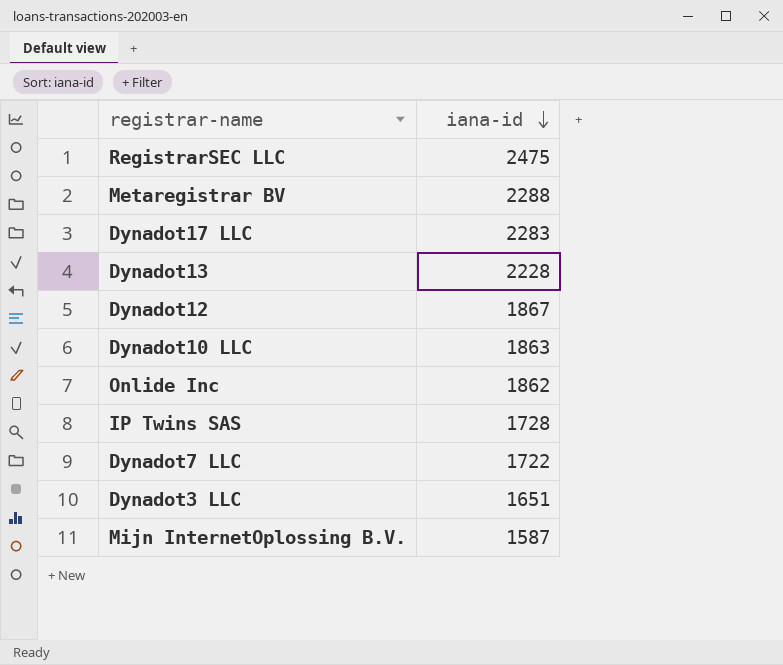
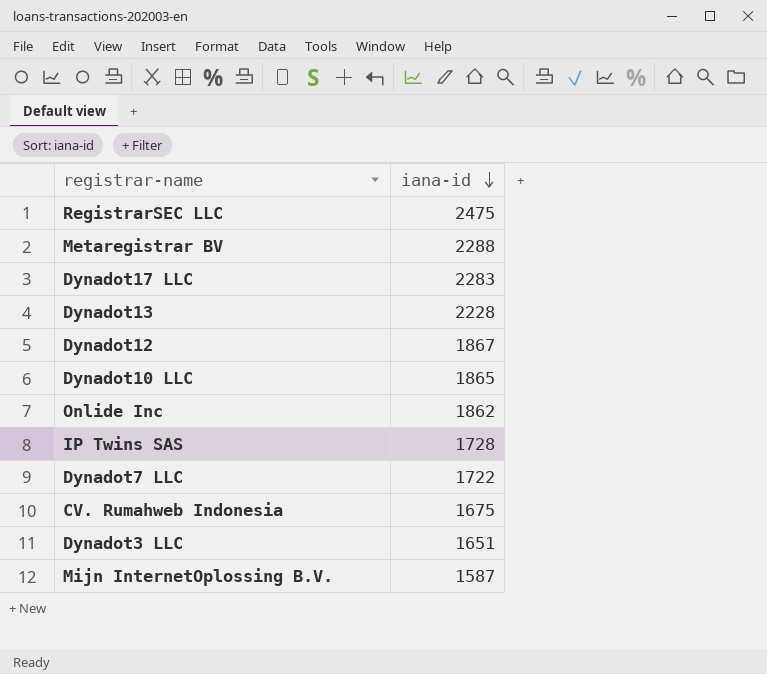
Dynadot10 LLC | iana-id: 1863 -> 1865
row CV. Rumahweb Indonesia: none -> 1675

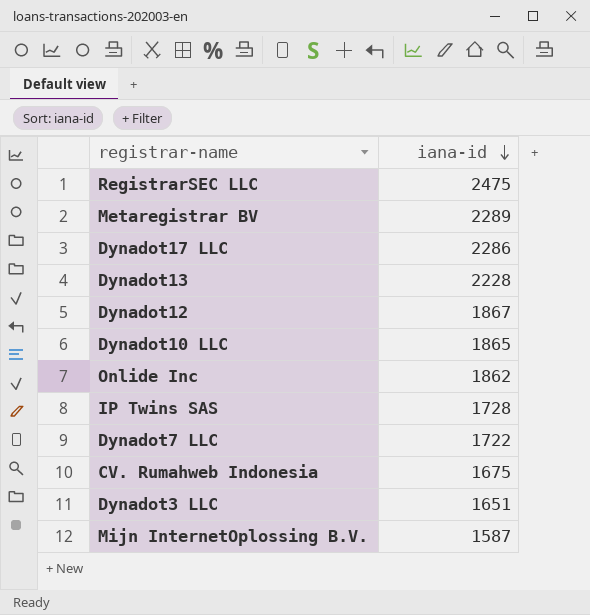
Metaregistrar BV | iana-id: 2288 -> 2289
Dynadot17 LLC | iana-id: 2283 -> 2286

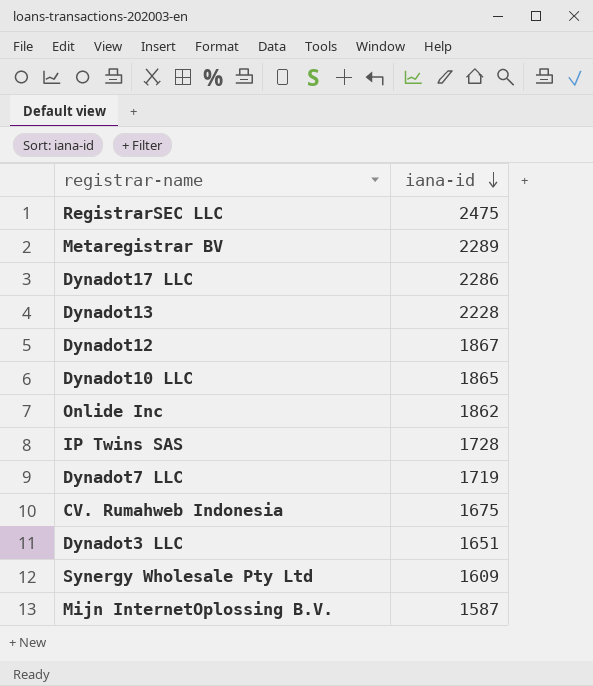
Dynadot7 LLC | iana-id: 1722 -> 1719
row Synergy Wholesale Pty Ltd: none -> 1609

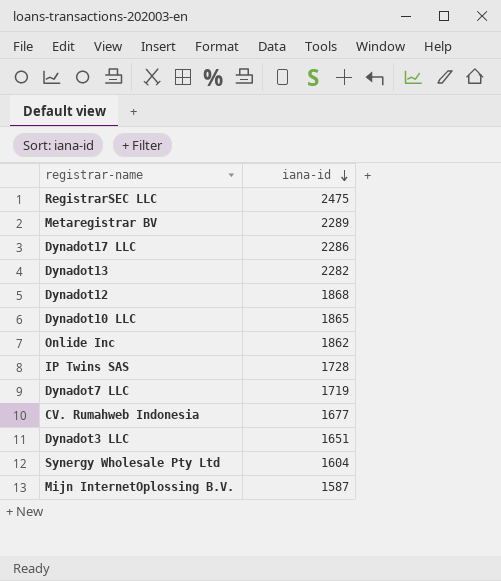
Dynadot13 | iana-id: 2228 -> 2282
Dynadot12 | iana-id: 1867 -> 1868
CV. Rumahweb Indonesia | iana-id: 1675 -> 1677
Synergy Wholesale Pty Ltd | iana-id: 1609 -> 1604

